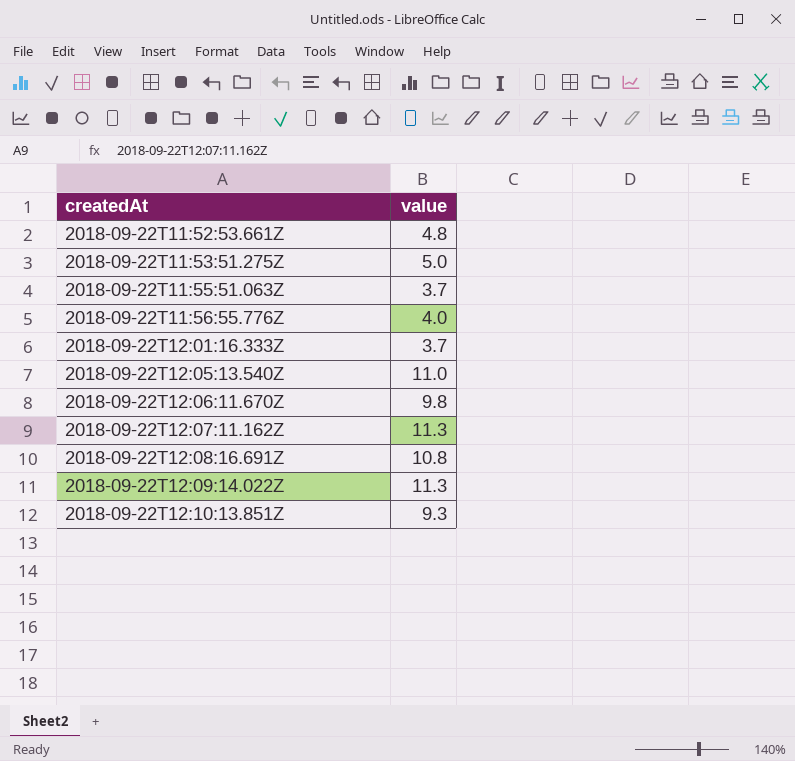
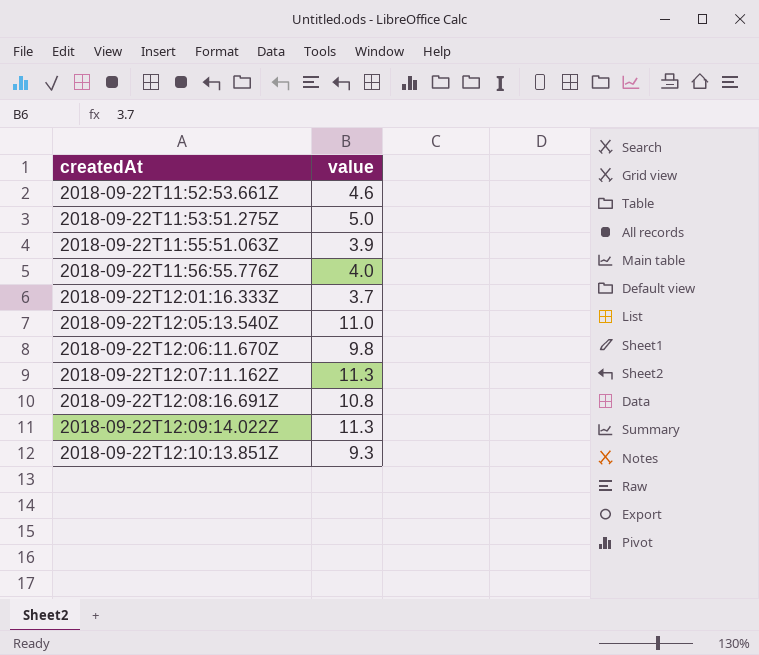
2018-09-22T11:52:53.661Z | value: 4.8 -> 4.6
2018-09-22T11:55:51.063Z | value: 3.7 -> 3.9

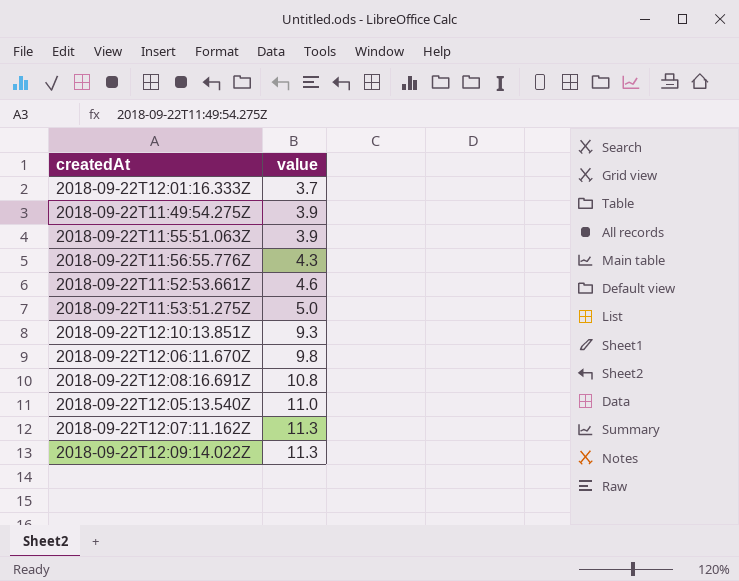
row order: createdAt ascending -> value ascending
row 2018-09-22T11:49:54.275Z: none -> 3.9
2018-09-22T11:56:55.776Z | value: 4.0 -> 4.3

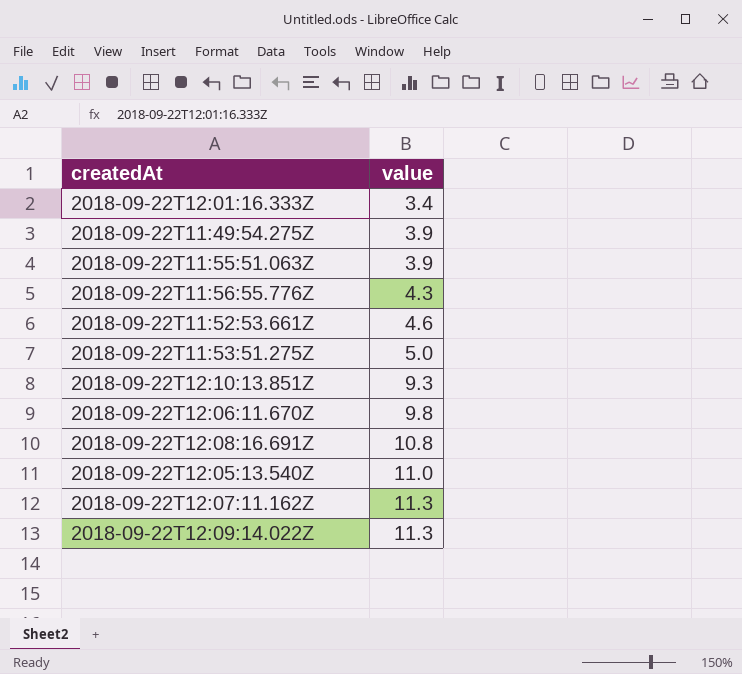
2018-09-22T12:01:16.333Z | value: 3.7 -> 3.4

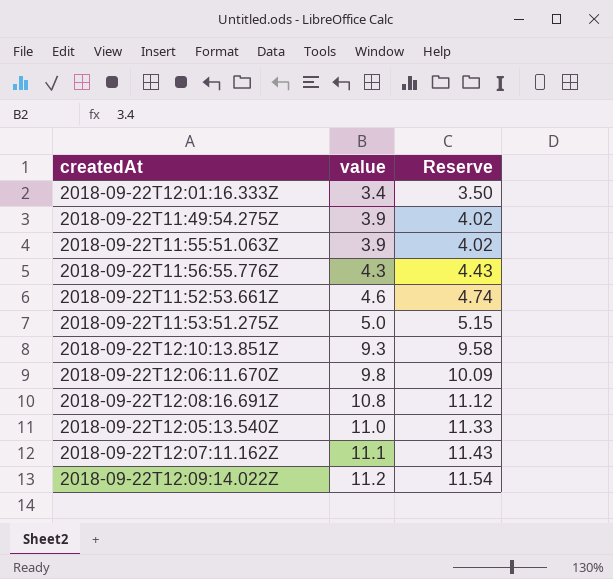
column Reserve | formula: none -> [value] * 1.03
2018-09-22T12:07:11.162Z | value: 11.3 -> 11.1
2018-09-22T12:09:14.022Z | value: 11.3 -> 11.2

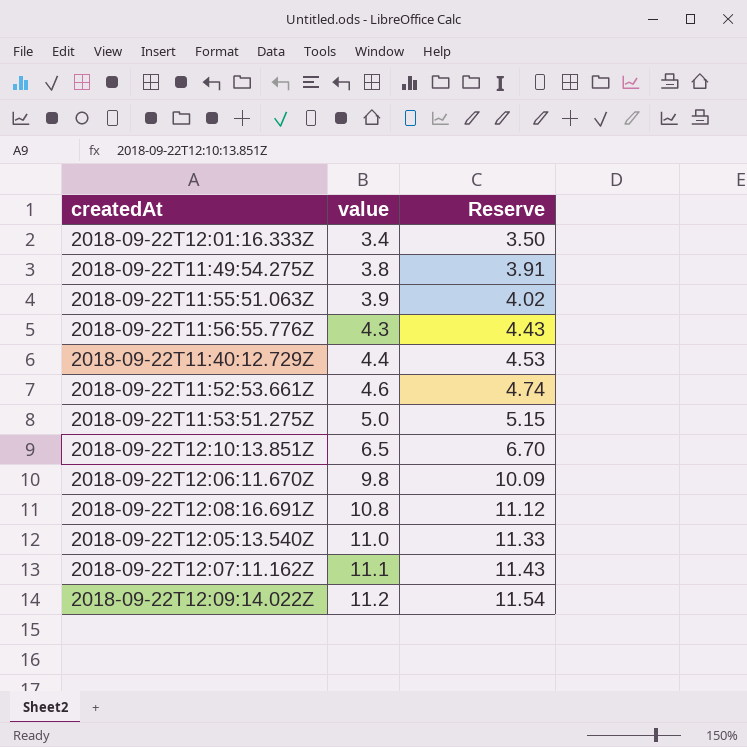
2018-09-22T11:49:54.275Z | value: 3.9 -> 3.8
2018-09-22T11:49:54.275Z | Reserve: 4.02 -> 3.91
row 2018-09-22T11:40:12.729Z: none -> 4.4 | 4.53
2018-09-22T12:10:13.851Z | value: 9.3 -> 6.5
2018-09-22T12:10:13.851Z | Reserve: 9.58 -> 6.70

